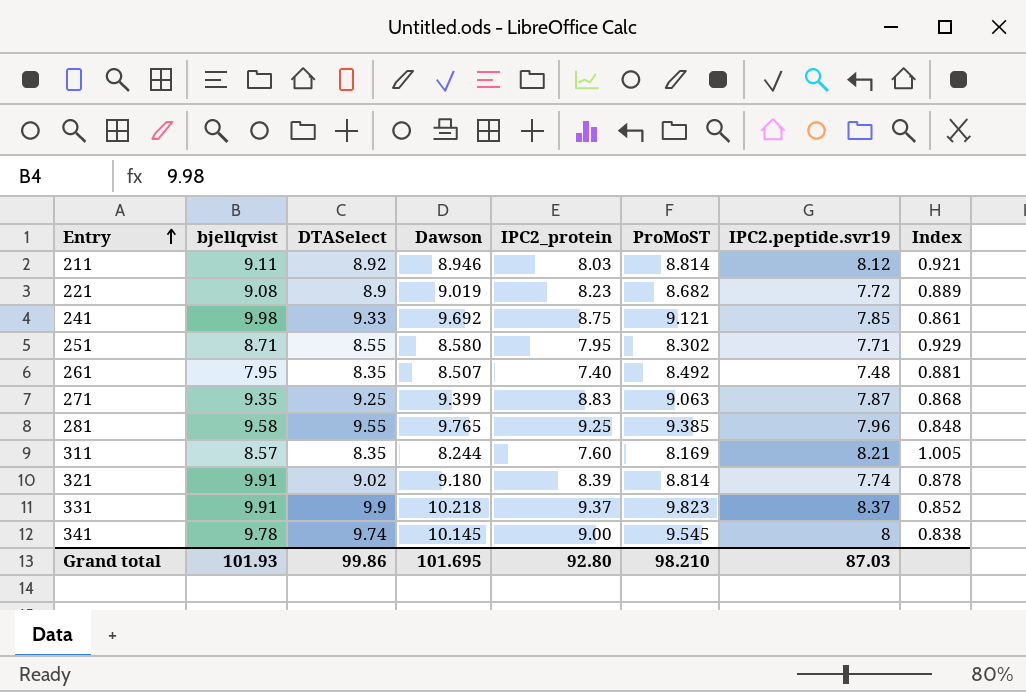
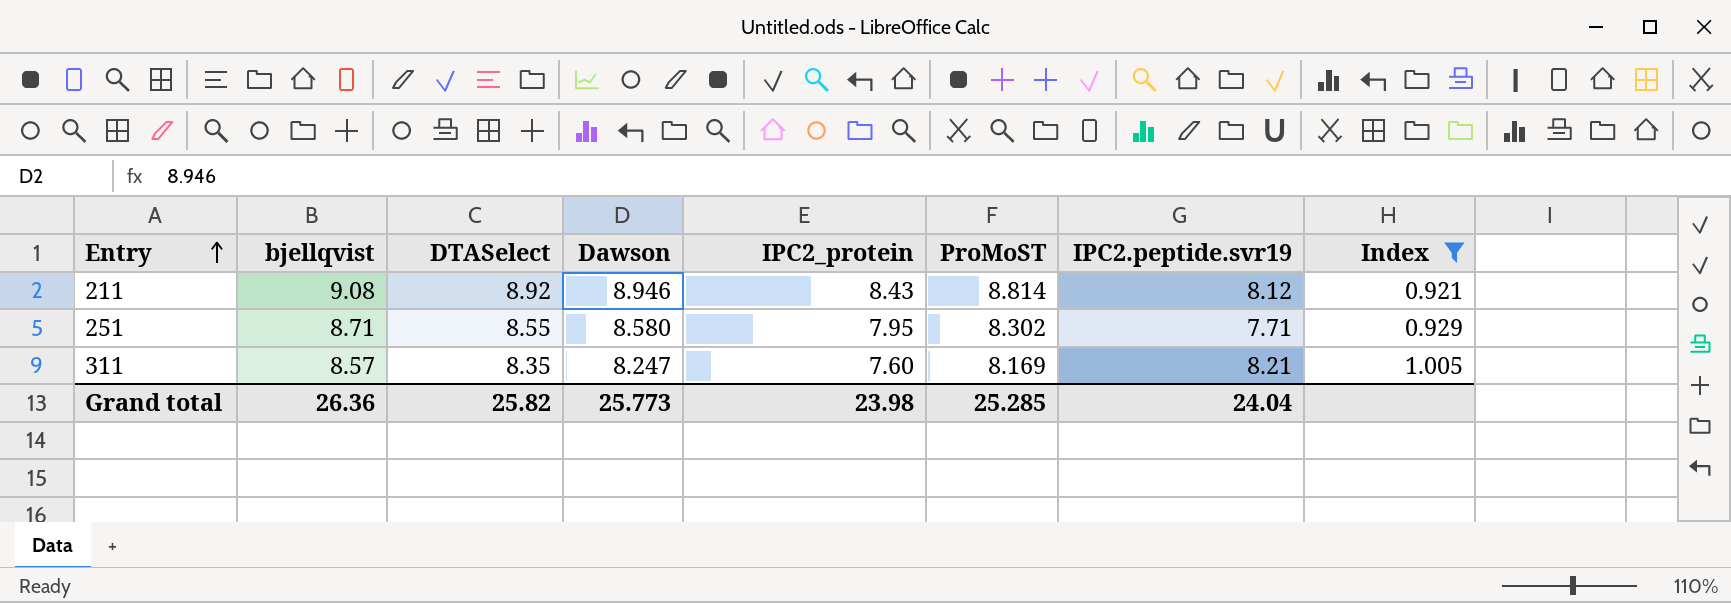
filter: none -> Index >= 0.921
211 | bjellqvist: 9.11 -> 9.08
211 | IPC2_protein: 8.03 -> 8.43
311 | Dawson: 8.244 -> 8.247
Grand total | bjellqvist: 101.93 -> 26.36
Grand total | DTASelect: 99.86 -> 25.82
Grand total | Dawson: 101.695 -> 25.773
Grand total | IPC2_protein: 92.80 -> 23.98
Grand total | ProMoST: 98.210 -> 25.285
Grand total | IPC2.peptide.svr19: 87.03 -> 24.04

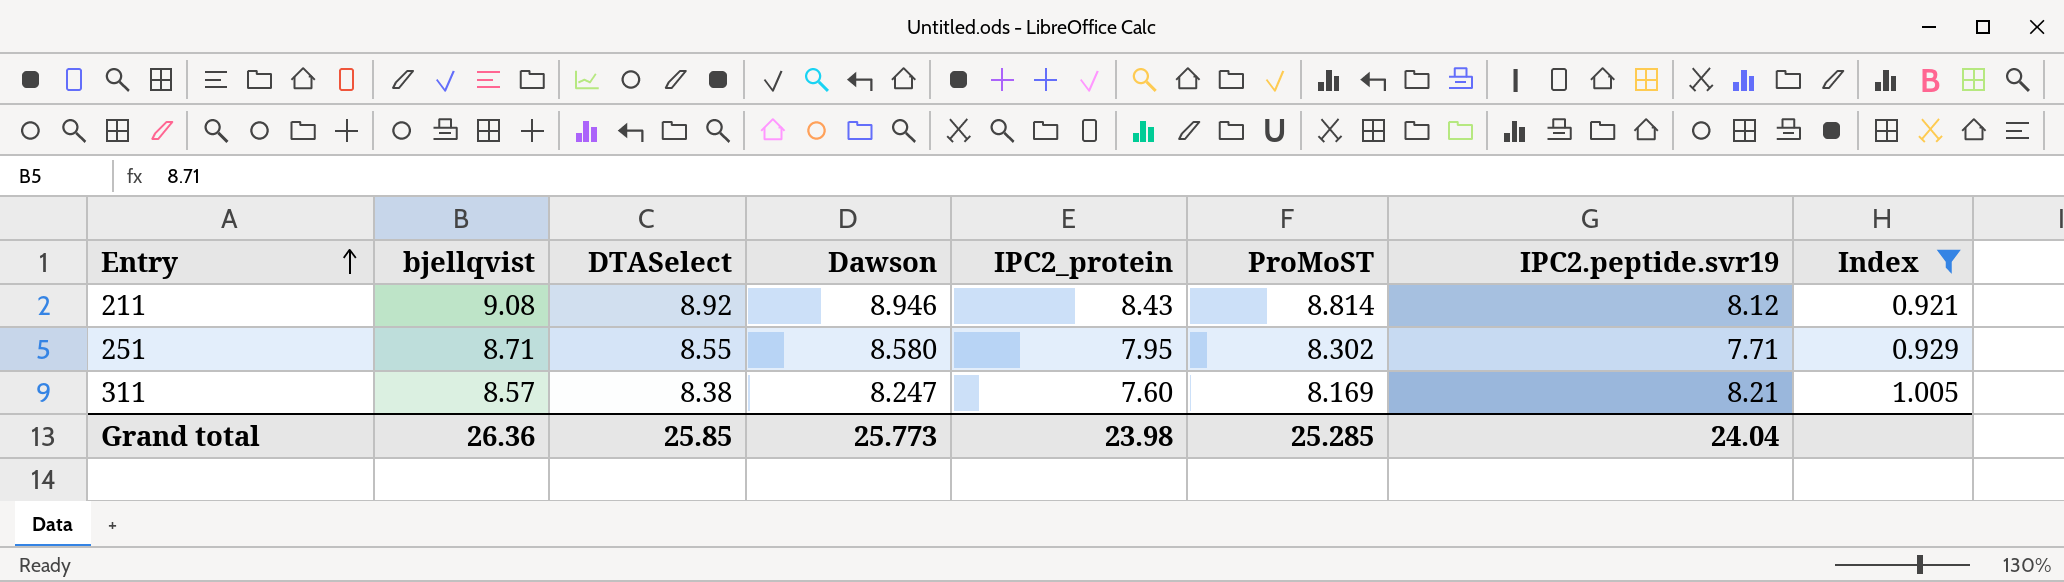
311 | DTASelect: 8.35 -> 8.38
Grand total | DTASelect: 25.82 -> 25.85

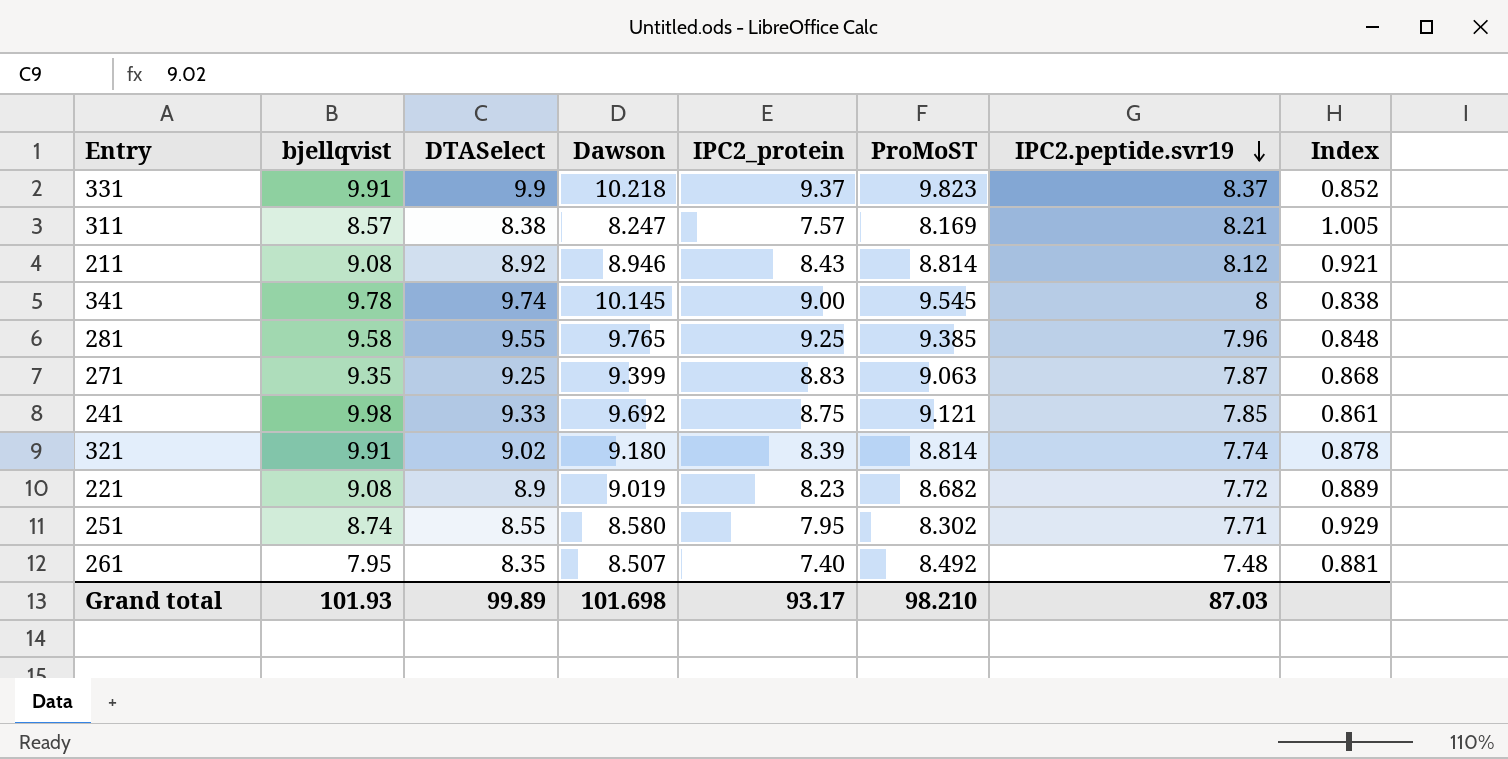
filter: Index >= 0.921 -> none
row order: Entry ascending -> IPC2.peptide.svr19 descending
311 | IPC2_protein: 7.60 -> 7.57
251 | bjellqvist: 8.71 -> 8.74
Grand total | bjellqvist: 26.36 -> 101.93
Grand total | DTASelect: 25.85 -> 99.89
Grand total | Dawson: 25.773 -> 101.698
Grand total | IPC2_protein: 23.98 -> 93.17
Grand total | ProMoST: 25.285 -> 98.210
Grand total | IPC2.peptide.svr19: 24.04 -> 87.03

